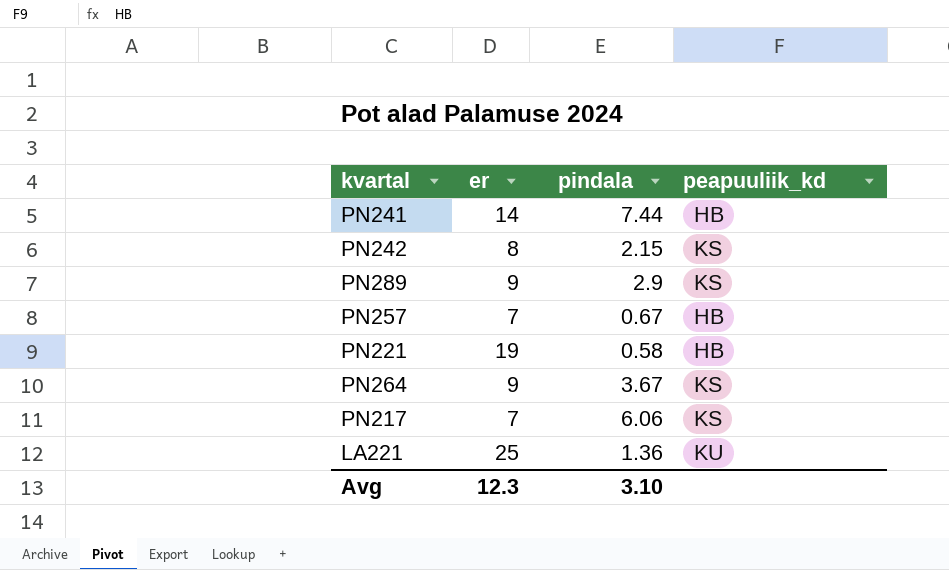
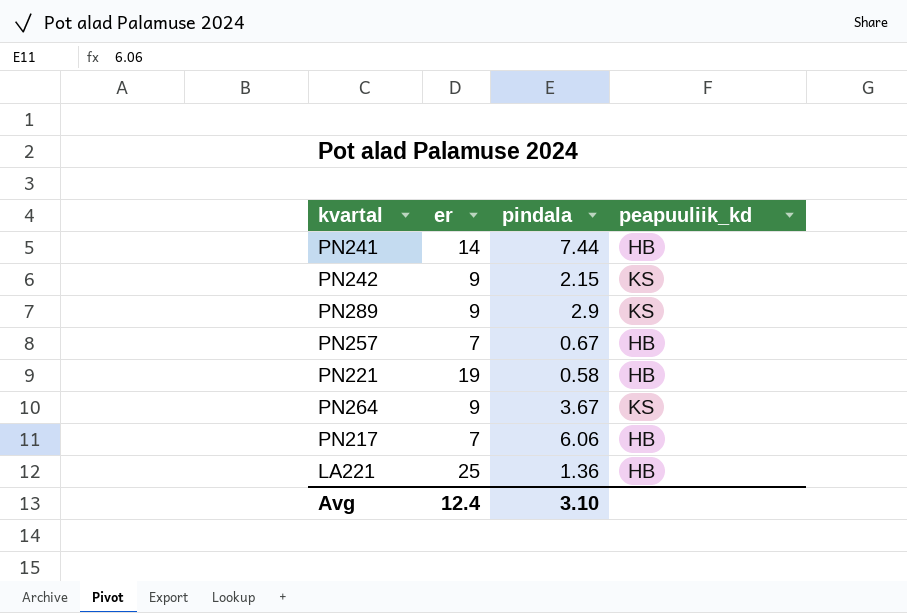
PN242 | er: 8 -> 9
PN217 | peapuuliik_kd: KS -> HB
LA221 | peapuuliik_kd: KU -> HB
Avg | er: 12.3 -> 12.4

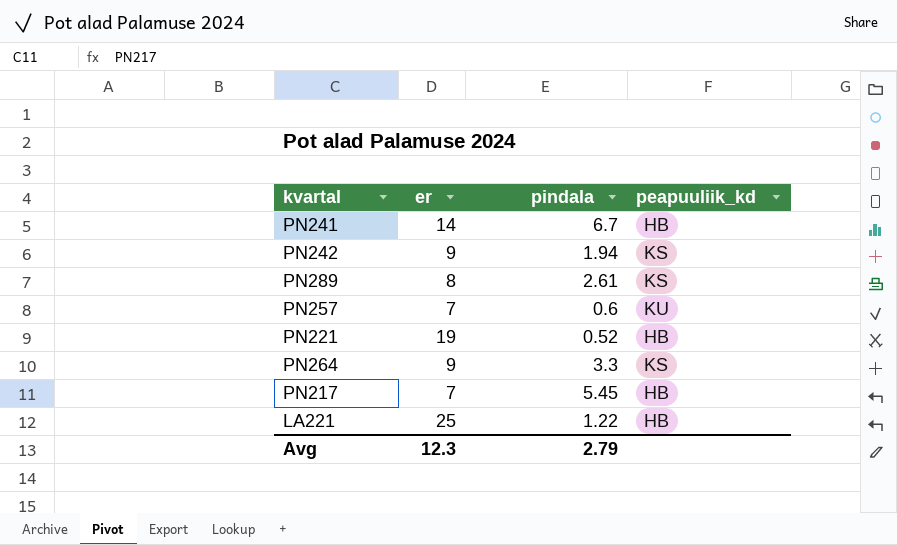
PN241 | pindala: 7.44 -> 6.7
PN242 | pindala: 2.15 -> 1.94
PN289 | er: 9 -> 8
PN289 | pindala: 2.9 -> 2.61
PN257 | pindala: 0.67 -> 0.6
PN257 | peapuuliik_kd: HB -> KU
PN221 | pindala: 0.58 -> 0.52
PN264 | pindala: 3.67 -> 3.3
PN217 | pindala: 6.06 -> 5.45
LA221 | pindala: 1.36 -> 1.22
Avg | er: 12.4 -> 12.3
Avg | pindala: 3.10 -> 2.79

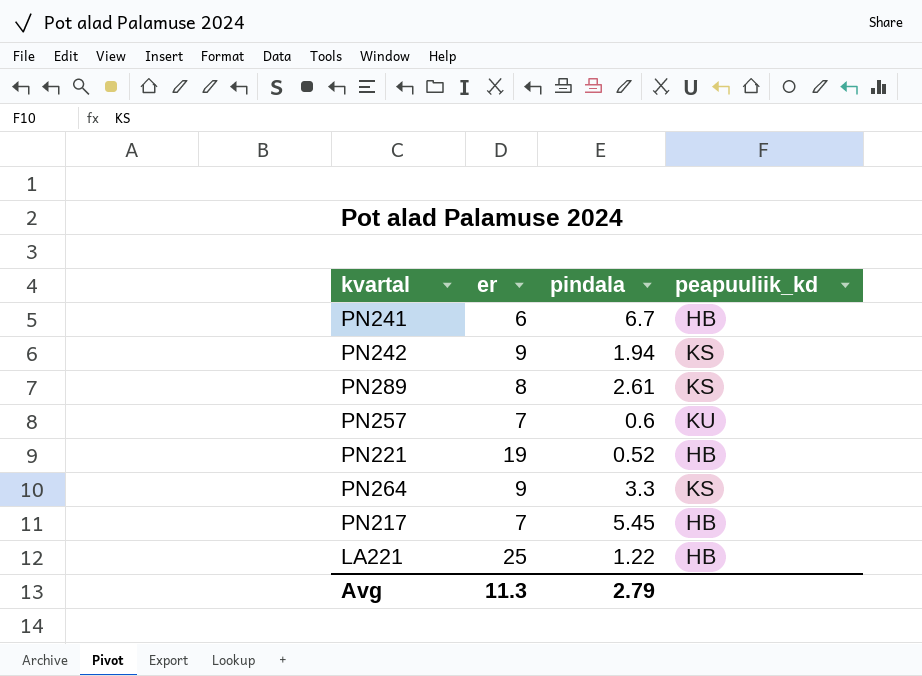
PN241 | er: 14 -> 6
Avg | er: 12.3 -> 11.3

